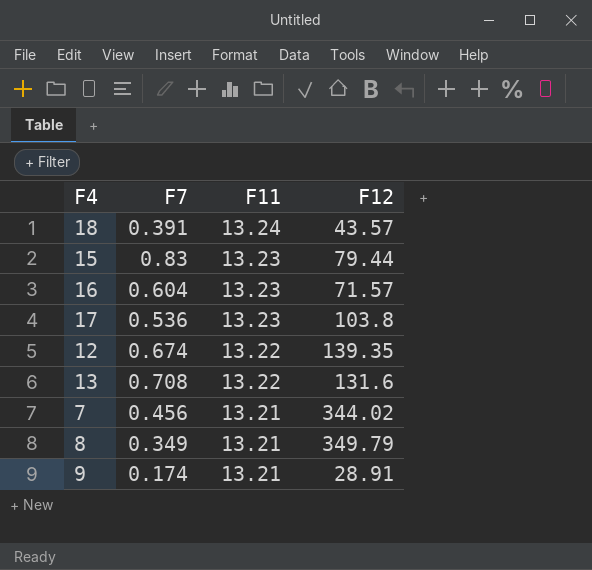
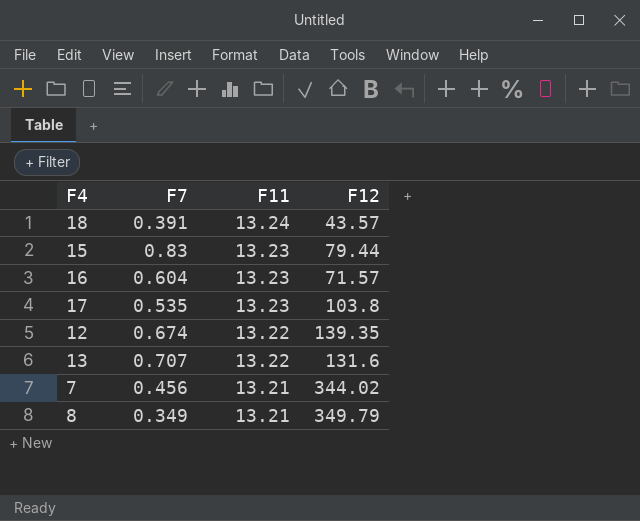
row 9: 0.174 | 13.21 | 28.91 -> none
17 | F7: 0.536 -> 0.535
13 | F7: 0.708 -> 0.707

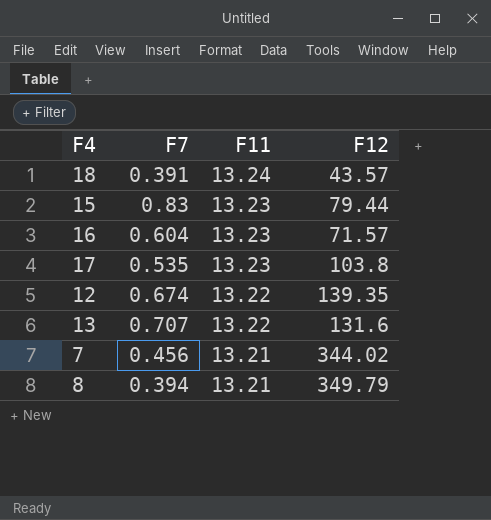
8 | F7: 0.349 -> 0.394

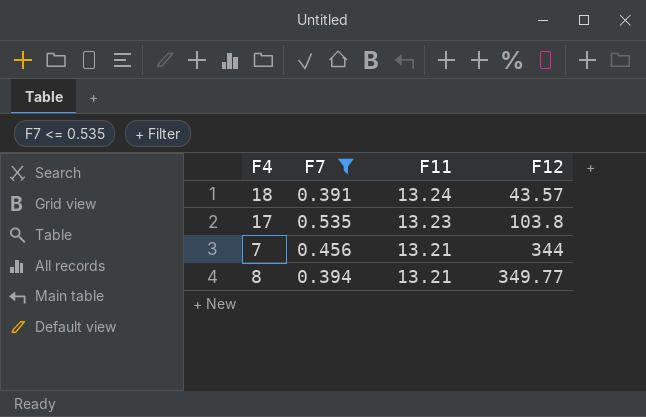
filter: none -> F7 <= 0.535
7 | F12: 344.02 -> 344
8 | F12: 349.79 -> 349.77

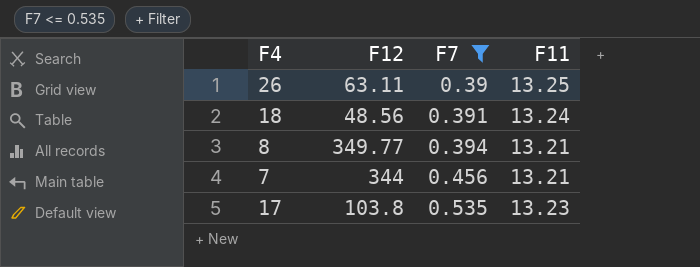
row order: F11 descending -> F7 ascending
column F12 | position: 4 -> 2
row 26: none -> 63.11 | 0.39 | 13.25
18 | F12: 43.57 -> 48.56

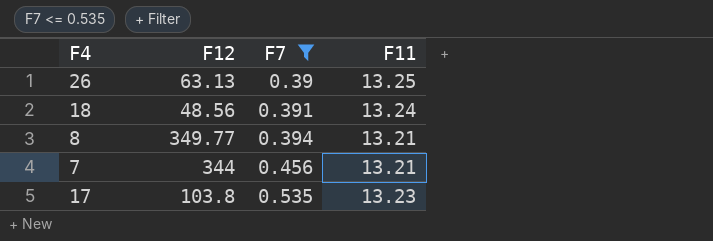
26 | F12: 63.11 -> 63.13

